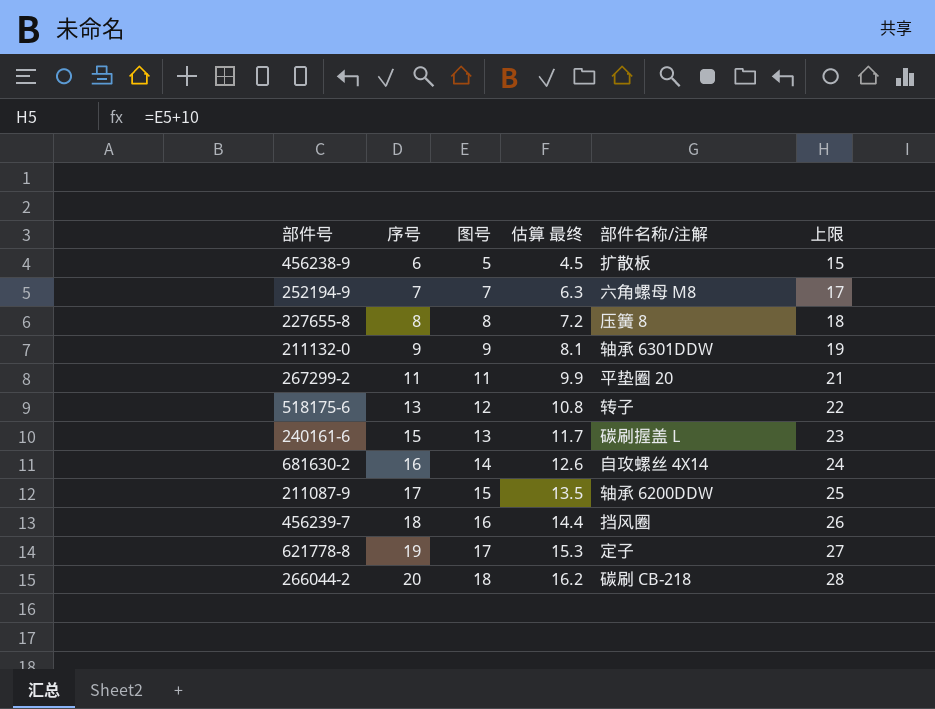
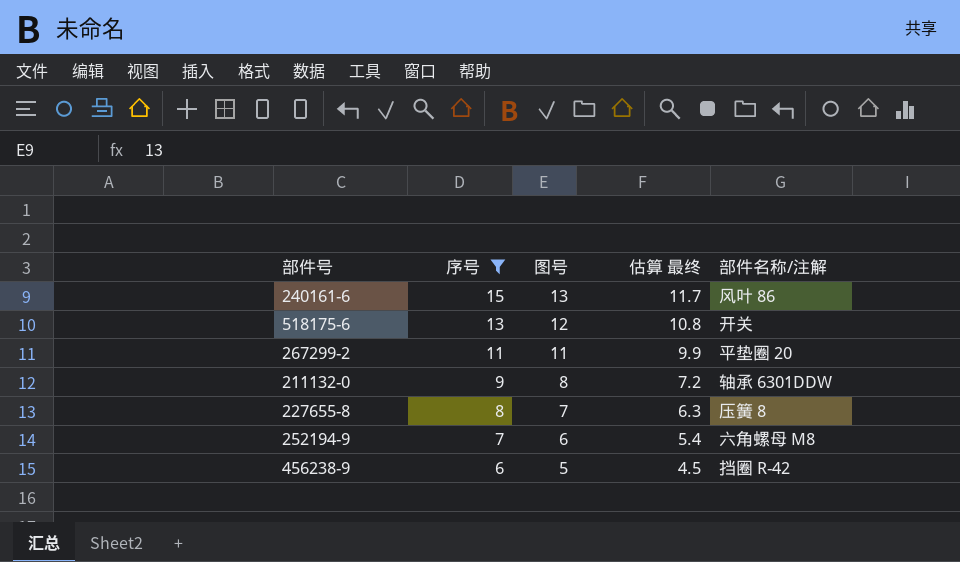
filter: none -> 序号 <= 15
row order: 序号 ascending -> 序号 descending
column 上限 | formula: [图号] + 10 -> none
240161-6 | 部件名称/注解: 碳刷握盖 L -> 风叶 86
518175-6 | 部件名称/注解: 转子 -> 开关
211132-0 | 图号: 9 -> 8
211132-0 | 估算 最终: 8.1 -> 7.2
227655-8 | 图号: 8 -> 7
227655-8 | 估算 最终: 7.2 -> 6.3
252194-9 | 图号: 7 -> 6
252194-9 | 估算 最终: 6.3 -> 5.4
456238-9 | 部件名称/注解: 扩散板 -> 挡圈 R-42

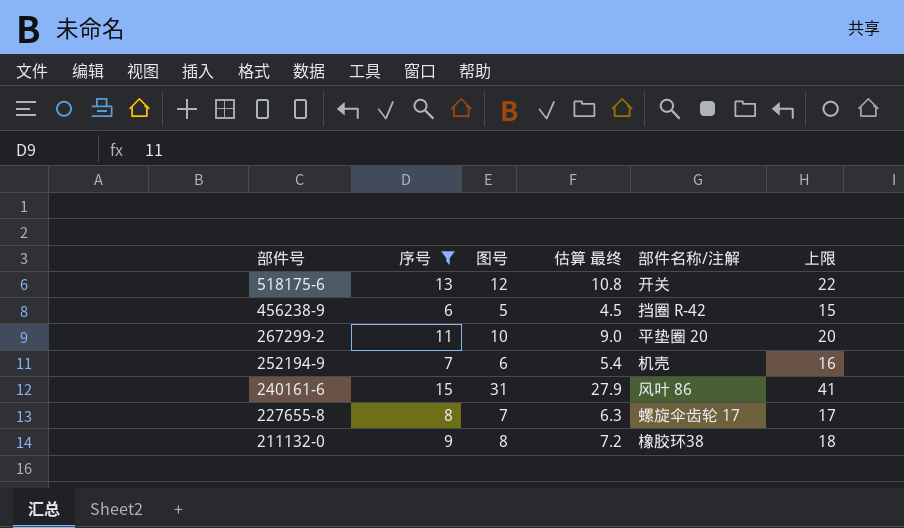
row order: 序号 descending -> 部件号 descending
column 上限 | formula: none -> [图号] + 10
267299-2 | 图号: 11 -> 10
267299-2 | 估算 最终: 9.9 -> 9.0
252194-9 | 部件名称/注解: 六角螺母 M8 -> 机壳
240161-6 | 图号: 13 -> 31
240161-6 | 估算 最终: 11.7 -> 27.9
227655-8 | 部件名称/注解: 压簧 8 -> 螺旋伞齿轮 17
211132-0 | 部件名称/注解: 轴承 6301DDW -> 橡胶环38

